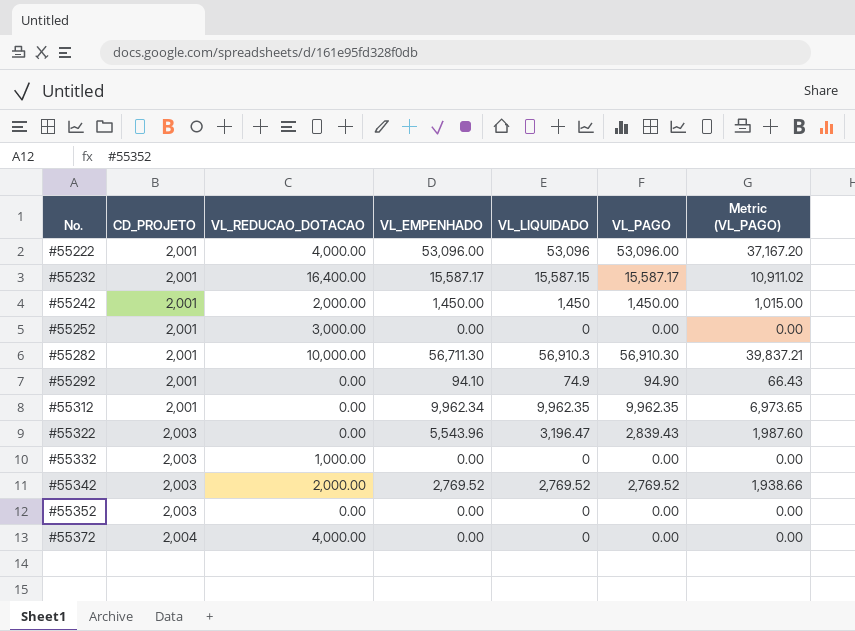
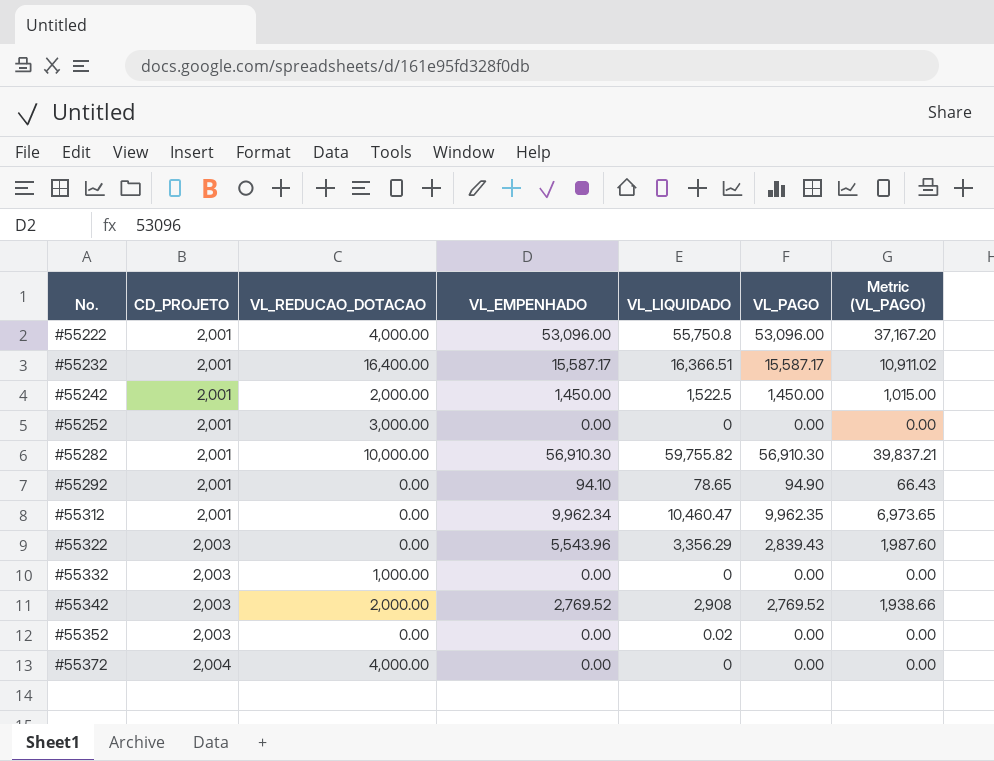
#55222 | VL_LIQUIDADO: 53,096 -> 55,750.8
#55232 | VL_LIQUIDADO: 15,587.15 -> 16,366.51
#55242 | VL_LIQUIDADO: 1,450 -> 1,522.5
#55282 | VL_EMPENHADO: 56,711.30 -> 56,910.30
#55282 | VL_LIQUIDADO: 56,910.3 -> 59,755.82
#55292 | VL_LIQUIDADO: 74.9 -> 78.65
#55312 | VL_LIQUIDADO: 9,962.35 -> 10,460.47
#55322 | VL_LIQUIDADO: 3,196.47 -> 3,356.29
#55342 | VL_LIQUIDADO: 2,769.52 -> 2,908
#55352 | VL_LIQUIDADO: 0 -> 0.02

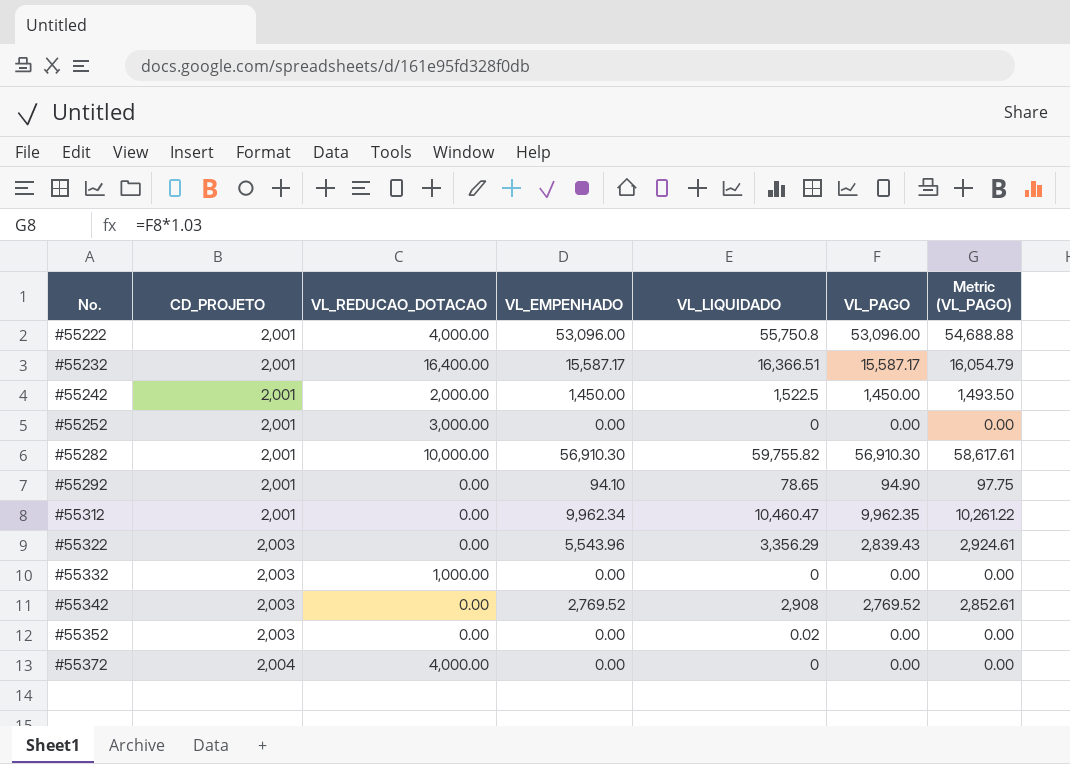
column Metric (VL_PAGO) | formula: [VL_PAGO] * 0.7 -> [VL_PAGO] * 1.03
#55342 | VL_REDUCAO_DOTACAO: 2,000.00 -> 0.00

